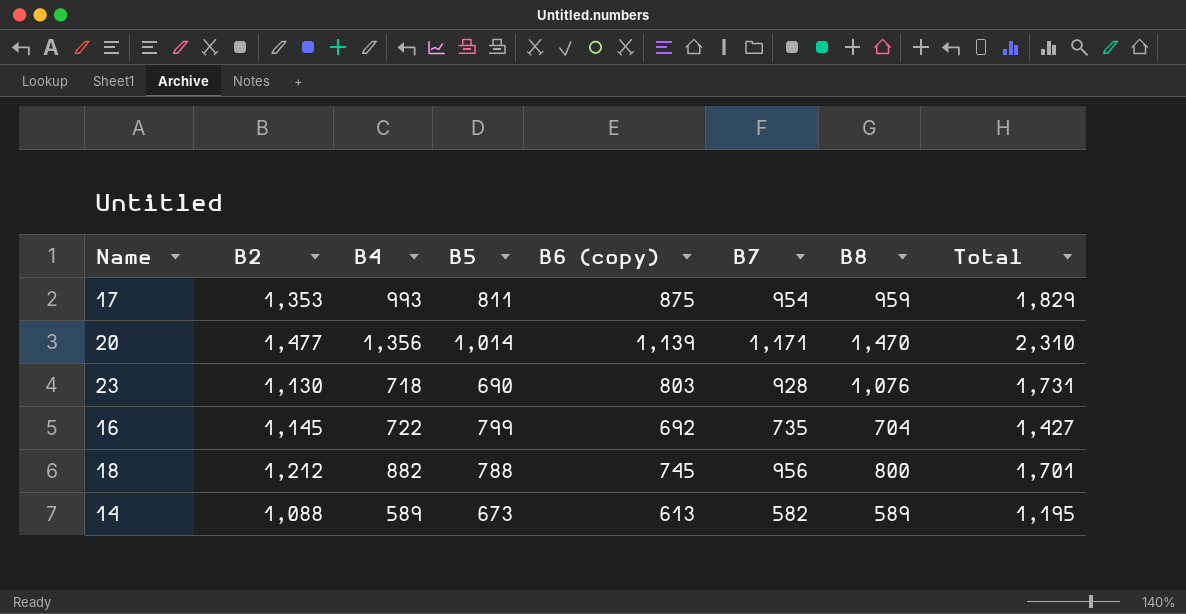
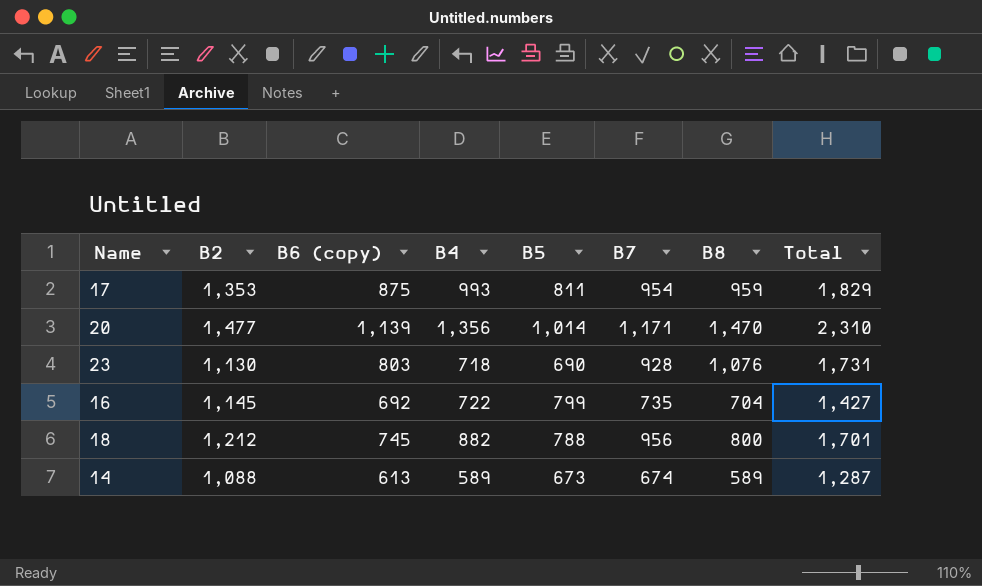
column B6 (copy) | position: 5 -> 3
14 | B7: 582 -> 674
14 | Total: 1,195 -> 1,287

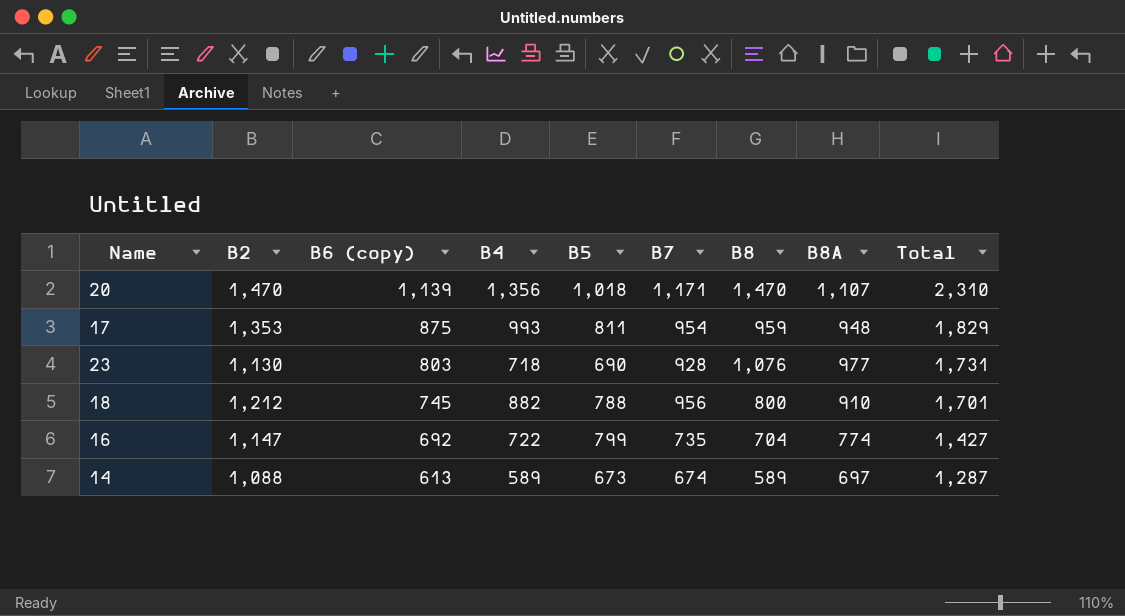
row order: none -> B6 (copy) descending
column B8A | position: none -> 8
20 | B2: 1,477 -> 1,470
20 | B5: 1,014 -> 1,018
16 | B2: 1,145 -> 1,147

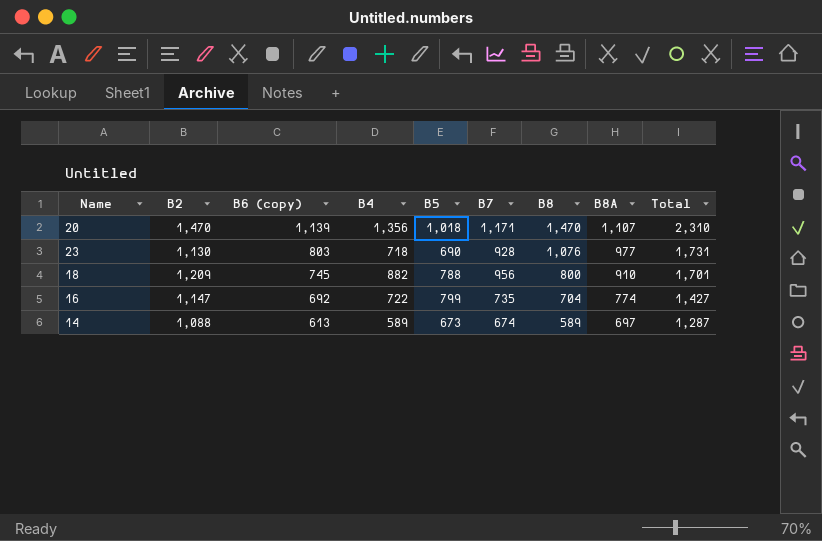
row 17: 1,353 | 875 | 993 | 811 | 954 | 959 | 948 | 1,829 -> none
18 | B2: 1,212 -> 1,209

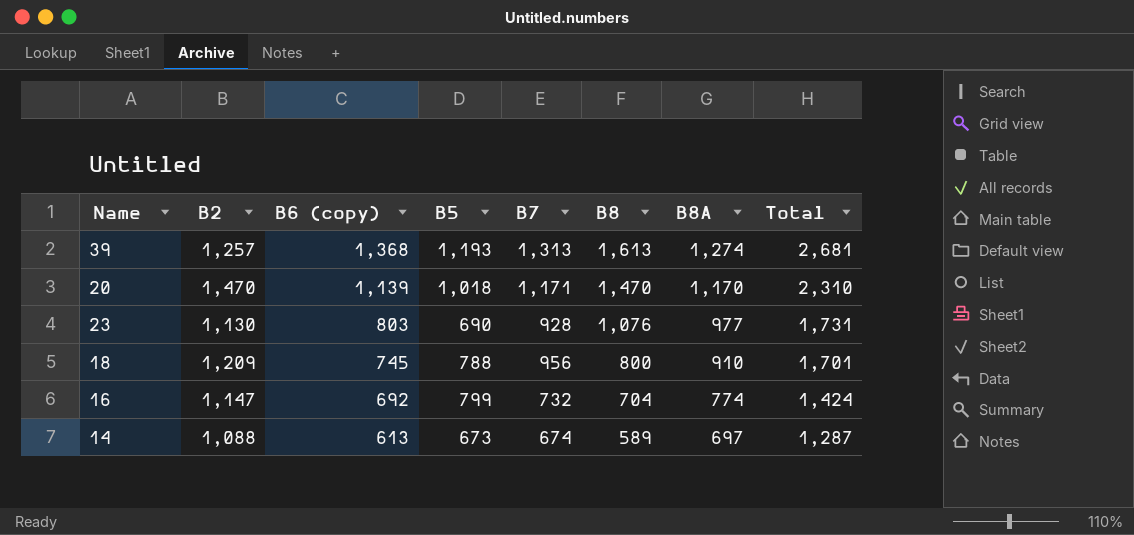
column B4 | position: 4 -> none
row 39: none -> 1,257 | 1,368 | 1,193 | 1,313 | 1,613 | 1,274 | 2,681
20 | B8A: 1,107 -> 1,170
16 | B7: 735 -> 732
16 | Total: 1,427 -> 1,424

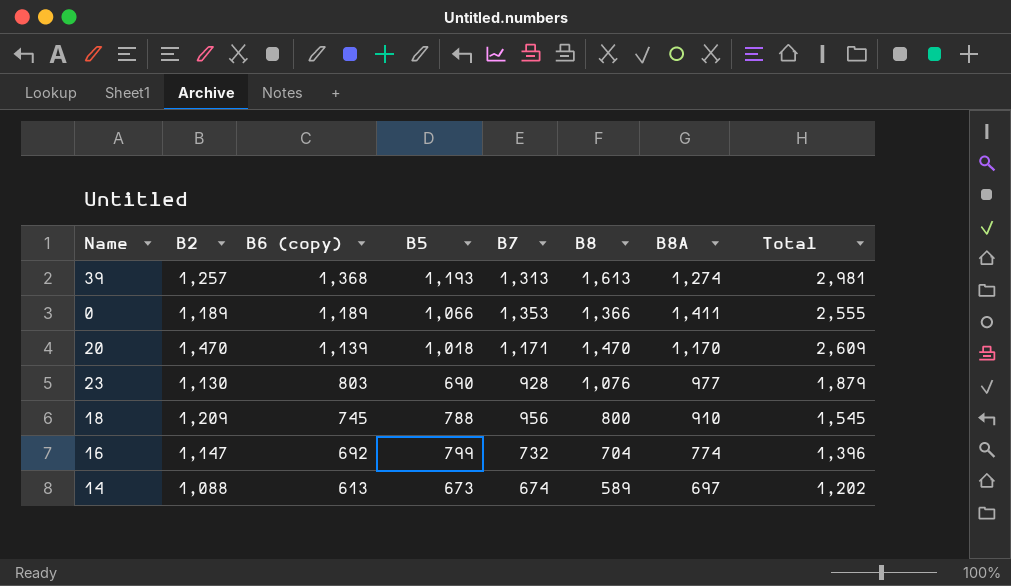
column Total | formula: [B6 (copy)] + [B7] -> [B6 (copy)] + [B8]
row 0: none -> 1,189 | 1,189 | 1,066 | 1,353 | 1,366 | 1,411 | 2,555

